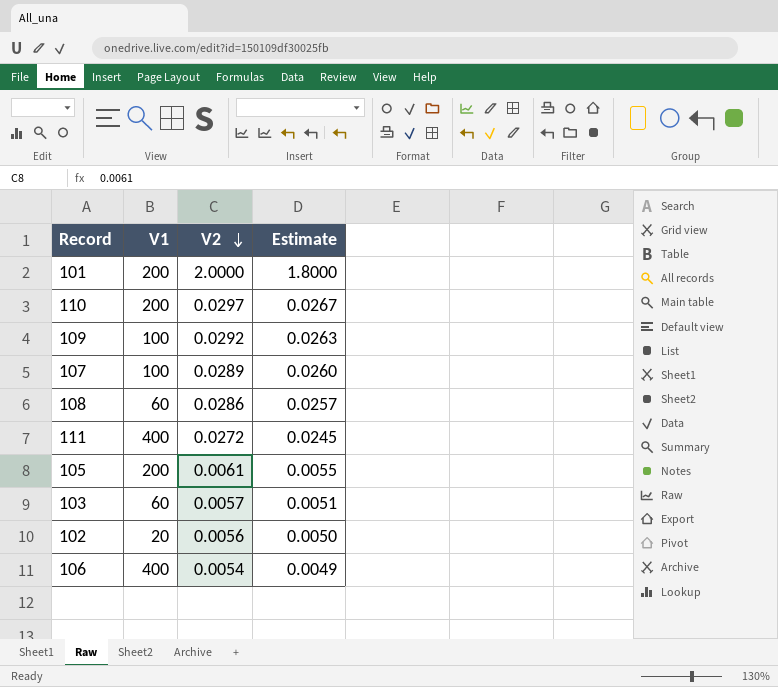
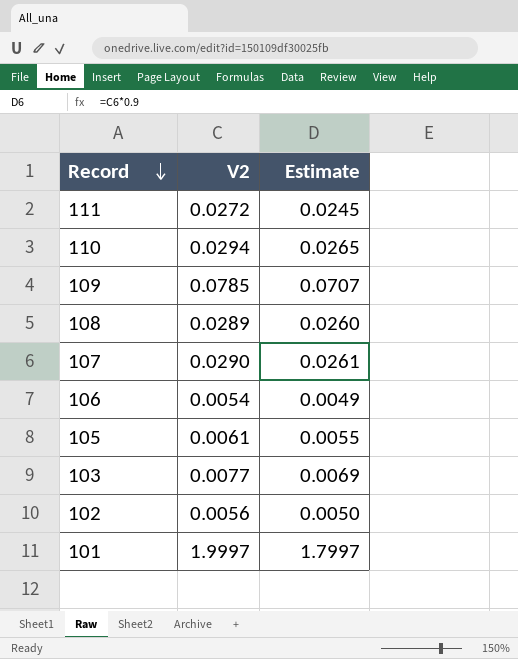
row order: V2 descending -> Record descending
column V1 | position: 2 -> none
110 | V2: 0.0297 -> 0.0294
110 | Estimate: 0.0267 -> 0.0265
109 | V2: 0.0292 -> 0.0785
109 | Estimate: 0.0263 -> 0.0707
108 | V2: 0.0286 -> 0.0289
108 | Estimate: 0.0257 -> 0.0260
107 | V2: 0.0289 -> 0.0290
107 | Estimate: 0.0260 -> 0.0261
103 | V2: 0.0057 -> 0.0077
103 | Estimate: 0.0051 -> 0.0069
101 | V2: 2.0000 -> 1.9997
101 | Estimate: 1.8000 -> 1.7997

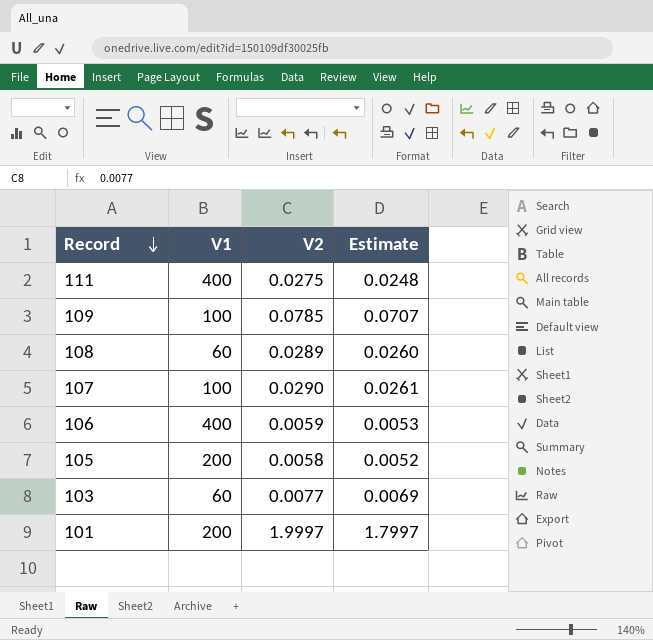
column V1 | position: none -> 2
row 110: 0.0294 | 0.0265 -> none
row 102: 0.0056 | 0.0050 -> none
111 | V2: 0.0272 -> 0.0275
111 | Estimate: 0.0245 -> 0.0248
106 | V2: 0.0054 -> 0.0059
106 | Estimate: 0.0049 -> 0.0053
105 | V2: 0.0061 -> 0.0058
105 | Estimate: 0.0055 -> 0.0052

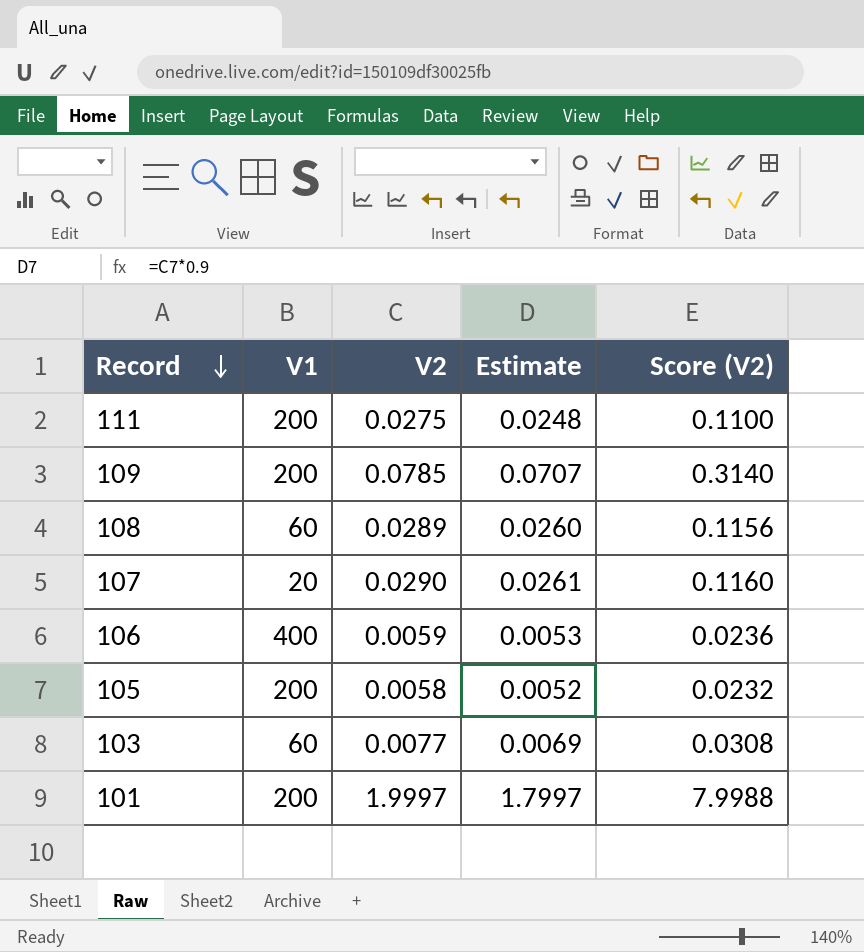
column Score (V2) | formula: none -> [V2] * 4
111 | V1: 400 -> 200
109 | V1: 100 -> 200
107 | V1: 100 -> 20

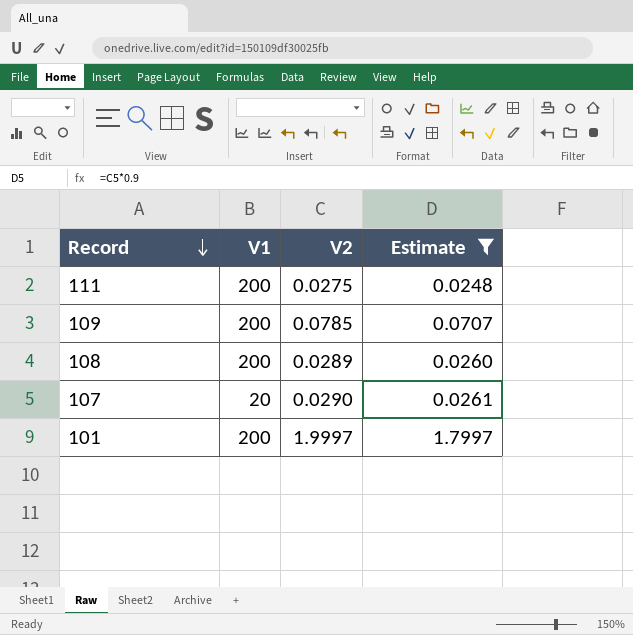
filter: none -> Estimate >= 0.0248
column Score (V2) | formula: [V2] * 4 -> none
108 | V1: 60 -> 200

